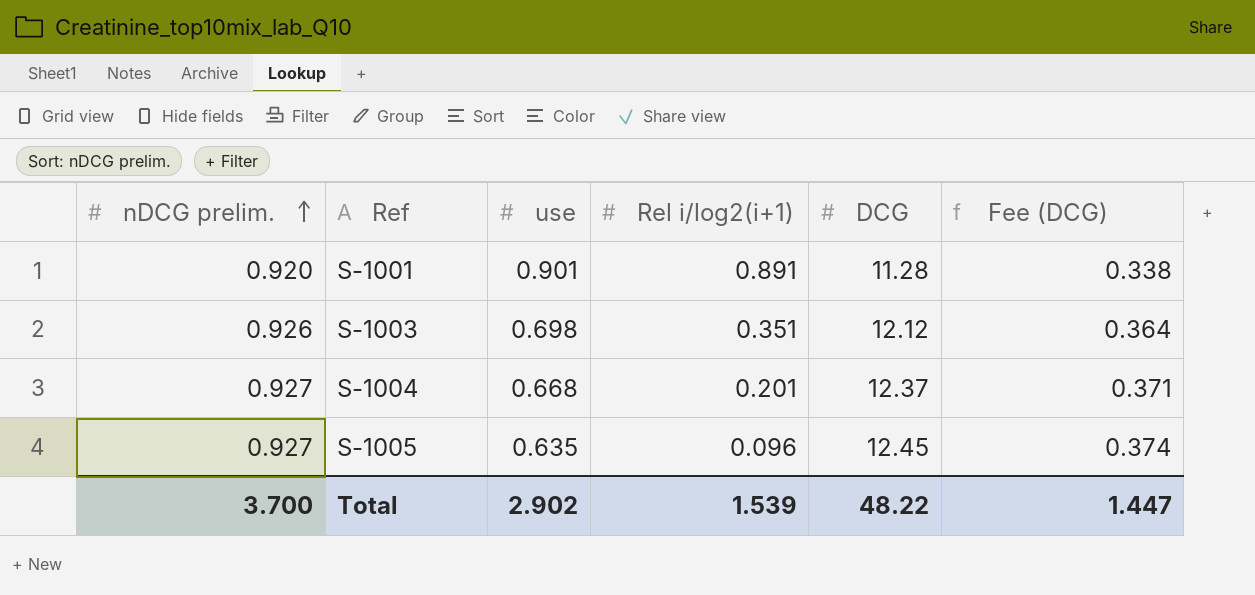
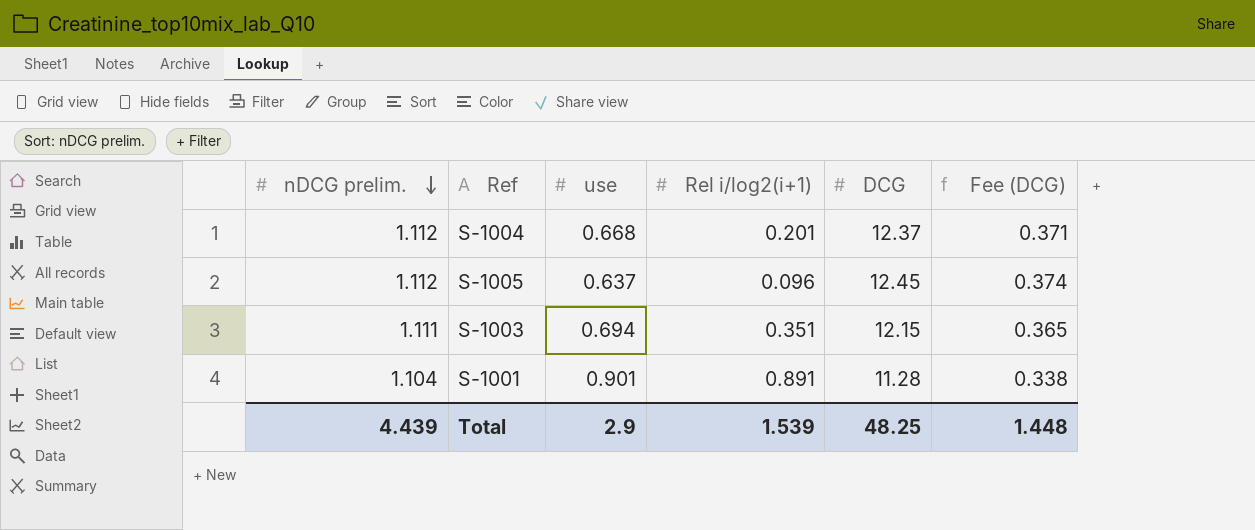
row order: nDCG prelim. ascending -> nDCG prelim. descending
S-1004 | nDCG prelim.: 0.927 -> 1.112
S-1005 | nDCG prelim.: 0.927 -> 1.112
S-1005 | use: 0.635 -> 0.637
S-1003 | nDCG prelim.: 0.926 -> 1.111
S-1003 | use: 0.698 -> 0.694
S-1003 | DCG: 12.12 -> 12.15
S-1003 | Fee (DCG): 0.364 -> 0.365
S-1001 | nDCG prelim.: 0.920 -> 1.104
Total | nDCG prelim.: 3.700 -> 4.439
Total | use: 2.902 -> 2.9
Total | DCG: 48.22 -> 48.25
Total | Fee (DCG): 1.447 -> 1.448

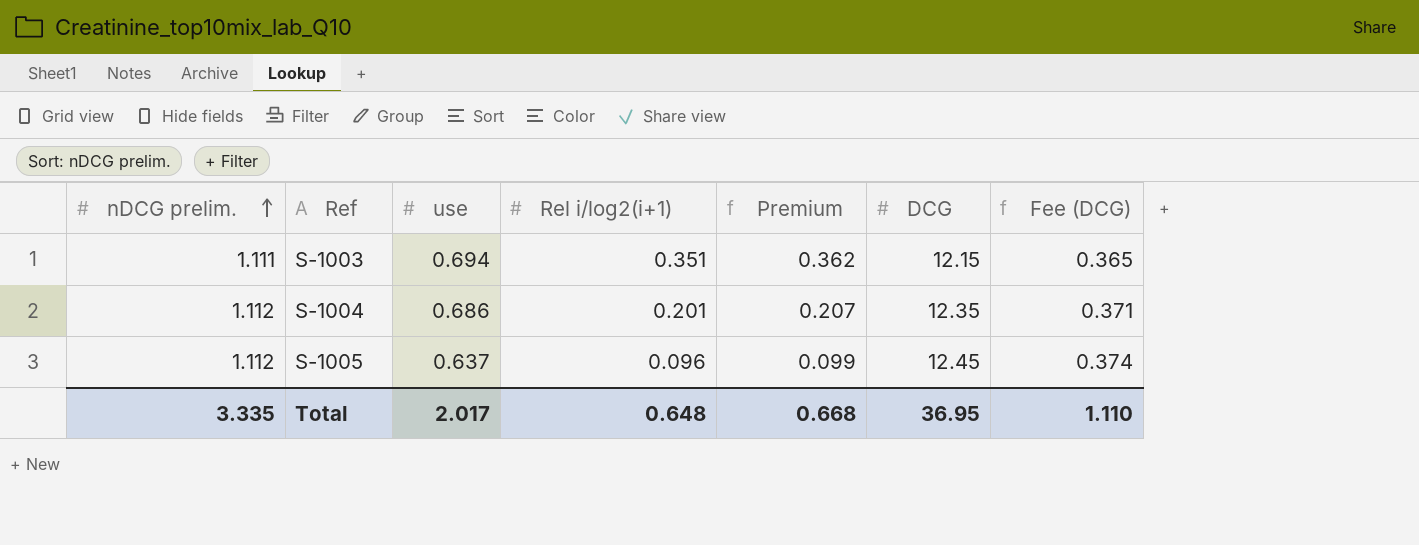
row order: nDCG prelim. descending -> nDCG prelim. ascending
column Premium | formula: none -> [Rel i/log2(i+1)] * 1.03
row S-1001: 1.104 | 0.901 | 0.891 | 11.28 | 0.338 -> none
S-1004 | use: 0.668 -> 0.686
S-1004 | DCG: 12.37 -> 12.35
Total | nDCG prelim.: 4.439 -> 3.335
Total | use: 2.9 -> 2.017
Total | Rel i/log2(i+1): 1.539 -> 0.648
Total | DCG: 48.25 -> 36.95
Total | Fee (DCG): 1.448 -> 1.110

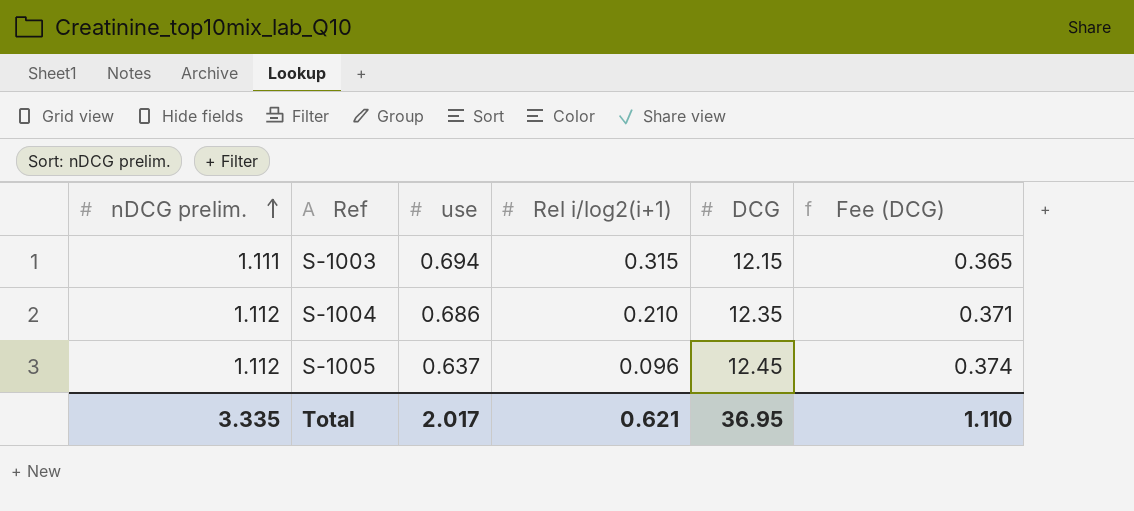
column Premium | formula: [Rel i/log2(i+1)] * 1.03 -> none
S-1003 | Rel i/log2(i+1): 0.351 -> 0.315
S-1004 | Rel i/log2(i+1): 0.201 -> 0.210
Total | Rel i/log2(i+1): 0.648 -> 0.621

